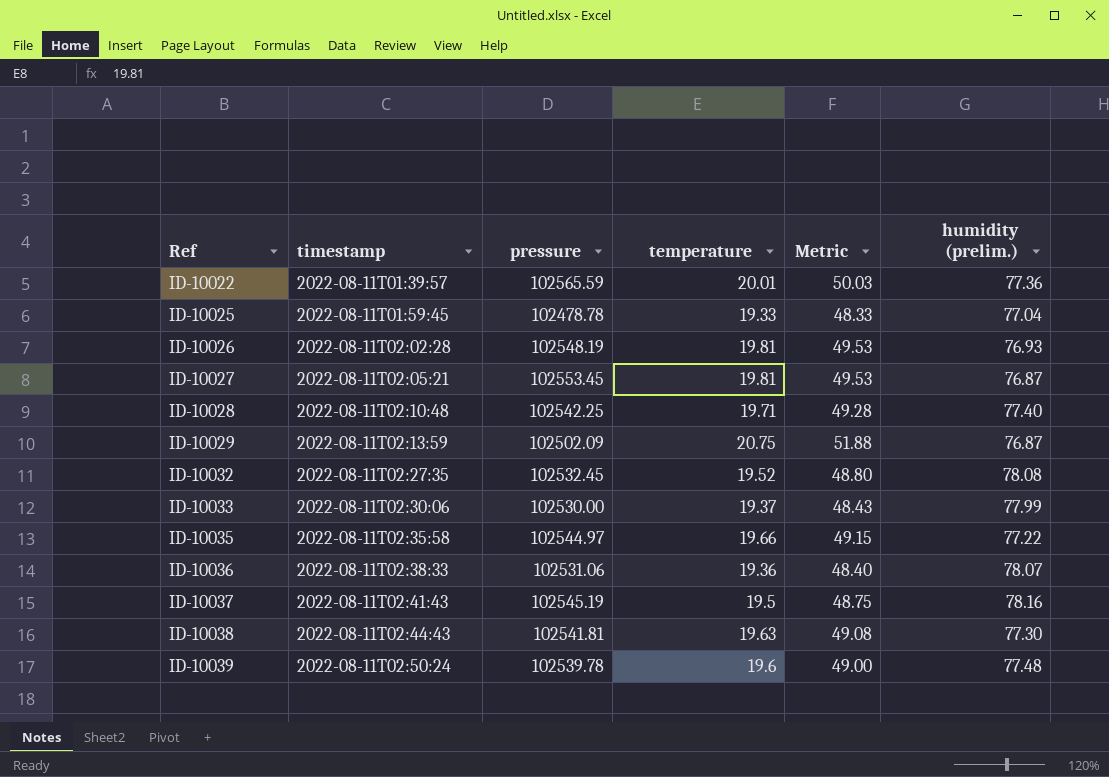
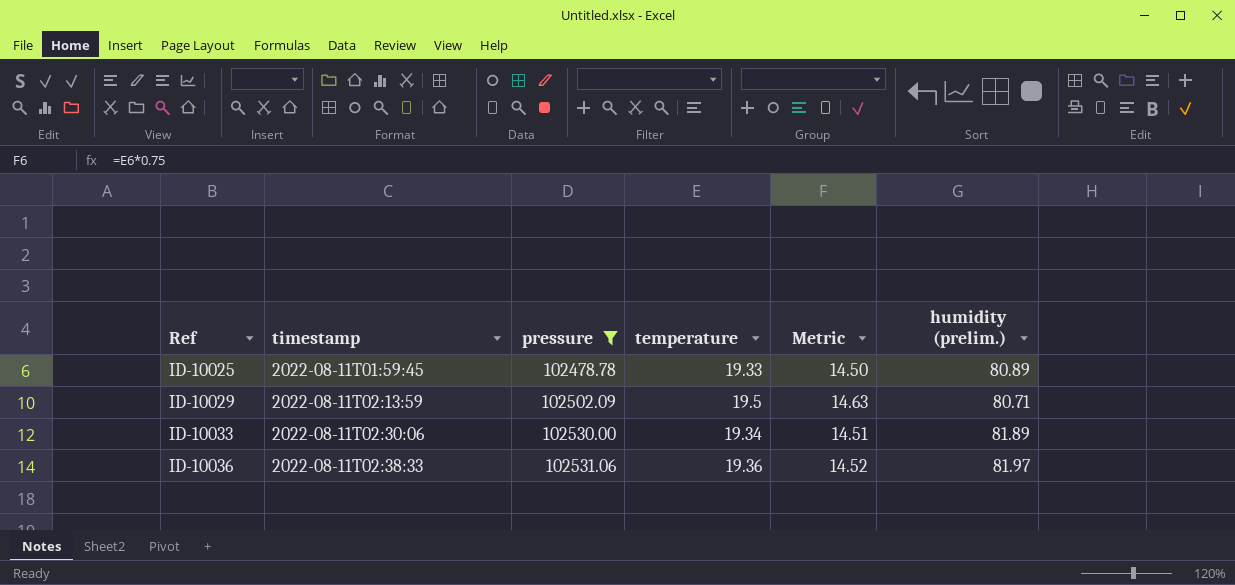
filter: none -> pressure <= 102531.06
column Metric | formula: [temperature] * 2.5 -> [temperature] * 0.75
ID-10025 | humidity (prelim.): 77.04 -> 80.89
ID-10029 | temperature: 20.75 -> 19.5
ID-10029 | humidity (prelim.): 76.87 -> 80.71
ID-10033 | temperature: 19.37 -> 19.34
ID-10033 | humidity (prelim.): 77.99 -> 81.89
ID-10036 | humidity (prelim.): 78.07 -> 81.97

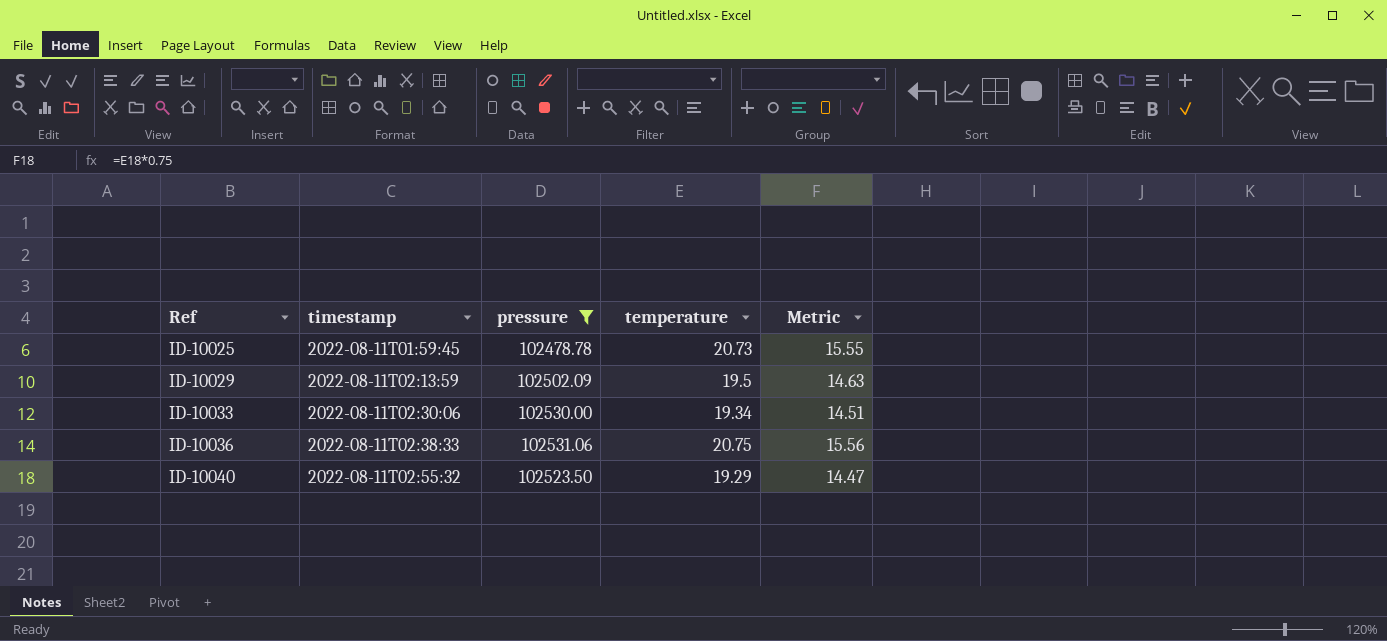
column humidity (prelim.) | position: 6 -> none
ID-10025 | temperature: 19.33 -> 20.73
ID-10025 | Metric: 14.50 -> 15.55
ID-10036 | temperature: 19.36 -> 20.75
ID-10036 | Metric: 14.52 -> 15.56
row ID-10040: none -> 2022-08-11T02:55:32 | 102523.50 | 19.29 | 14.47

